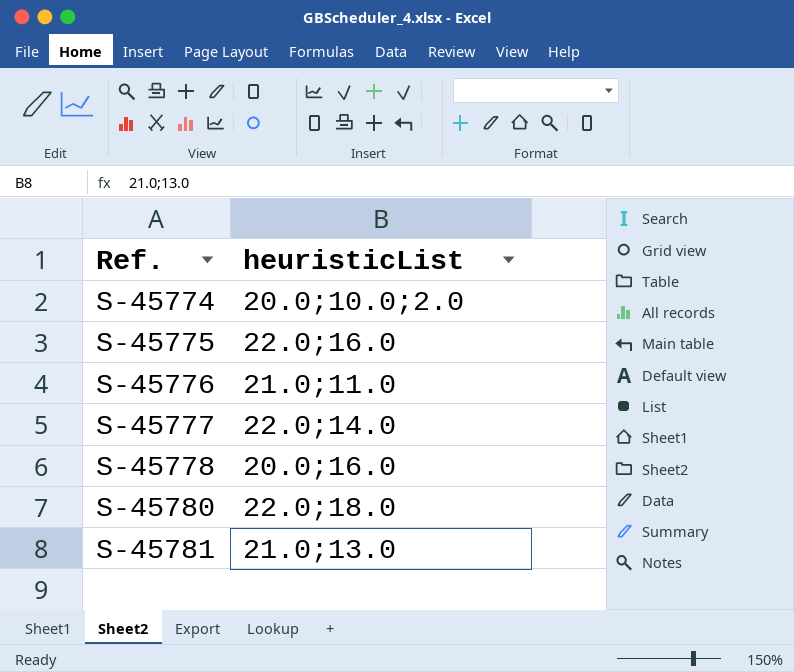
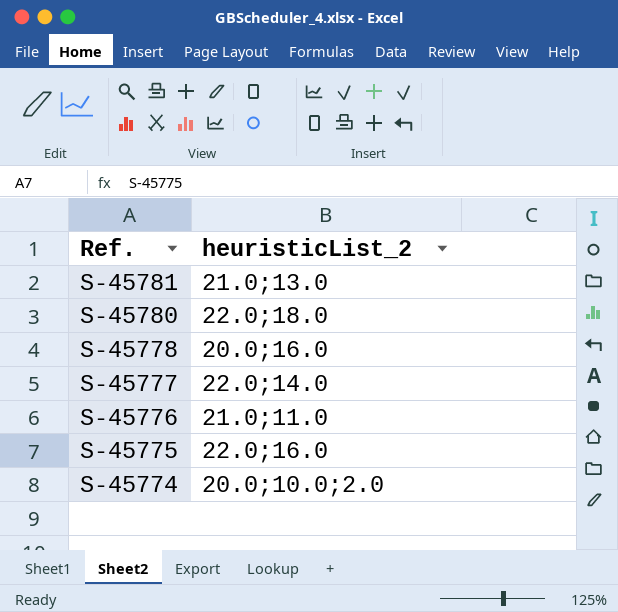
row order: Ref. ascending -> Ref. descending
column name: heuristicList -> heuristicList_2

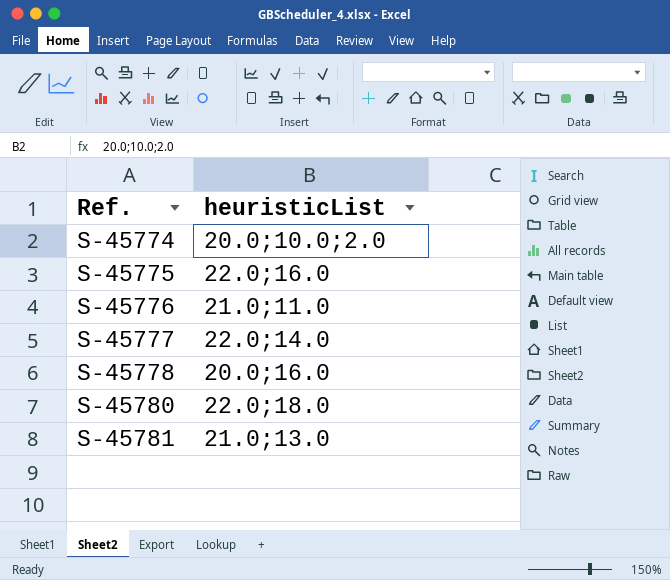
row order: Ref. descending -> Ref. ascending
column name: heuristicList_2 -> heuristicList

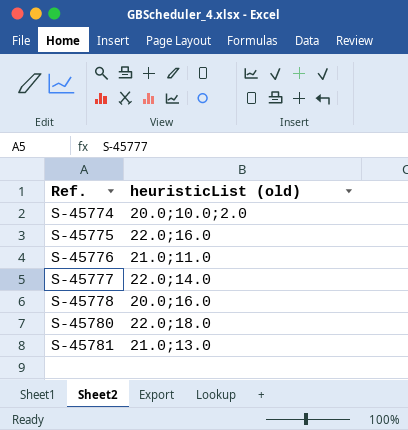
column name: heuristicList -> heuristicList (old)

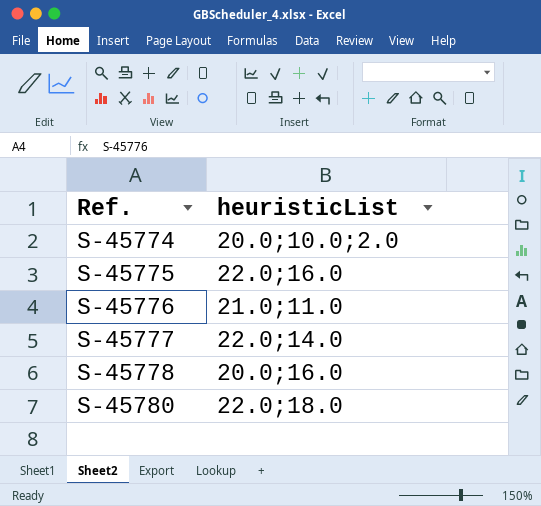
column name: heuristicList (old) -> heuristicList
row S-45781: 21.0;13.0 -> none

